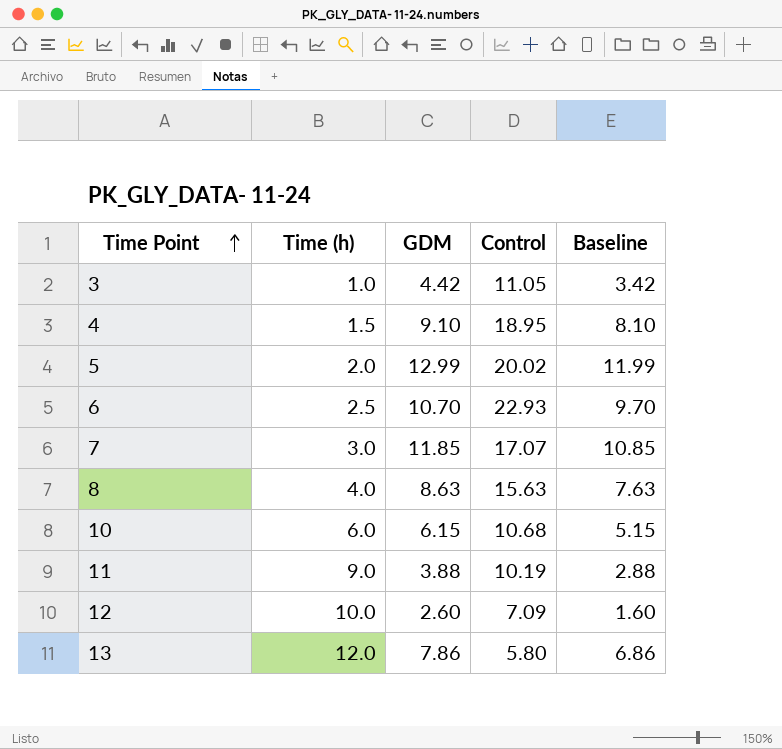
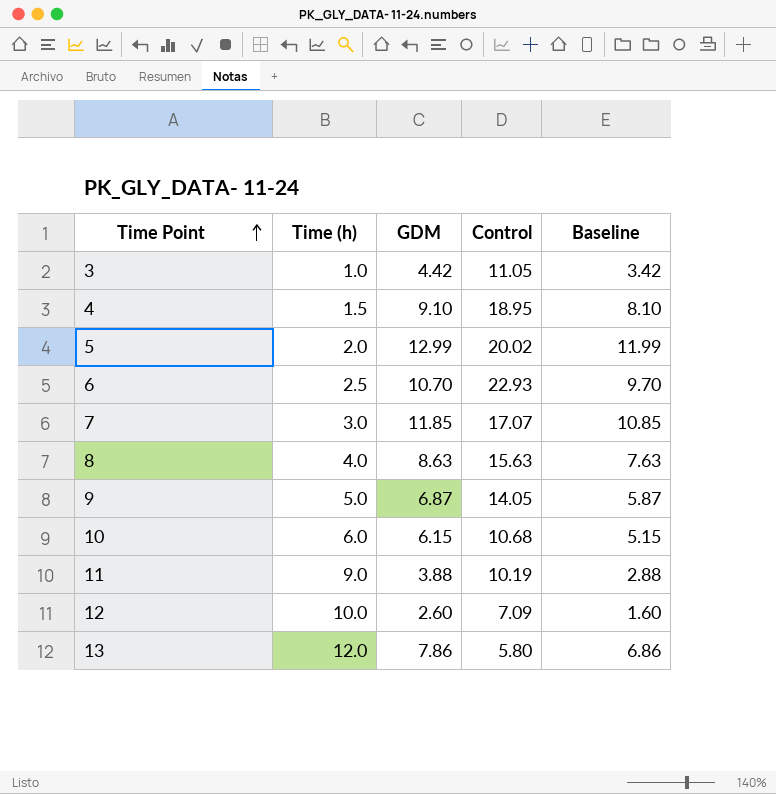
row 9: none -> 5.0 | 6.87 | 14.05 | 5.87

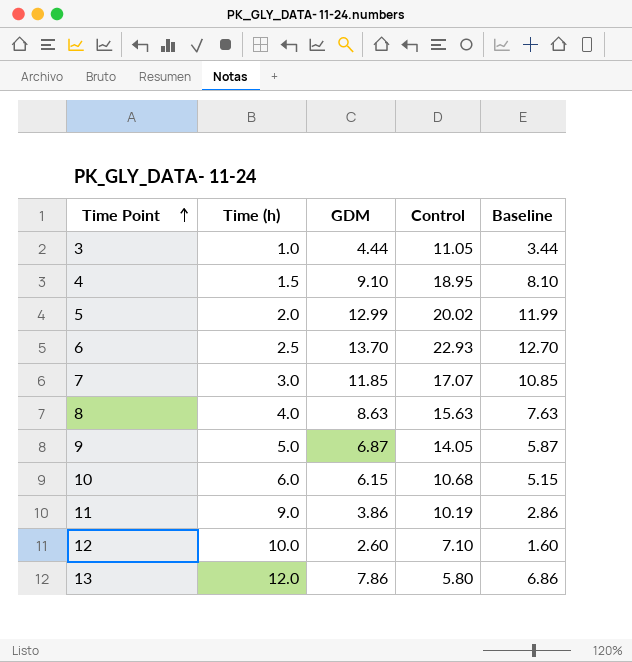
3 | GDM: 4.42 -> 4.44
3 | Baseline: 3.42 -> 3.44
6 | GDM: 10.70 -> 13.70
6 | Baseline: 9.70 -> 12.70
11 | GDM: 3.88 -> 3.86
11 | Baseline: 2.88 -> 2.86
12 | Control: 7.09 -> 7.10

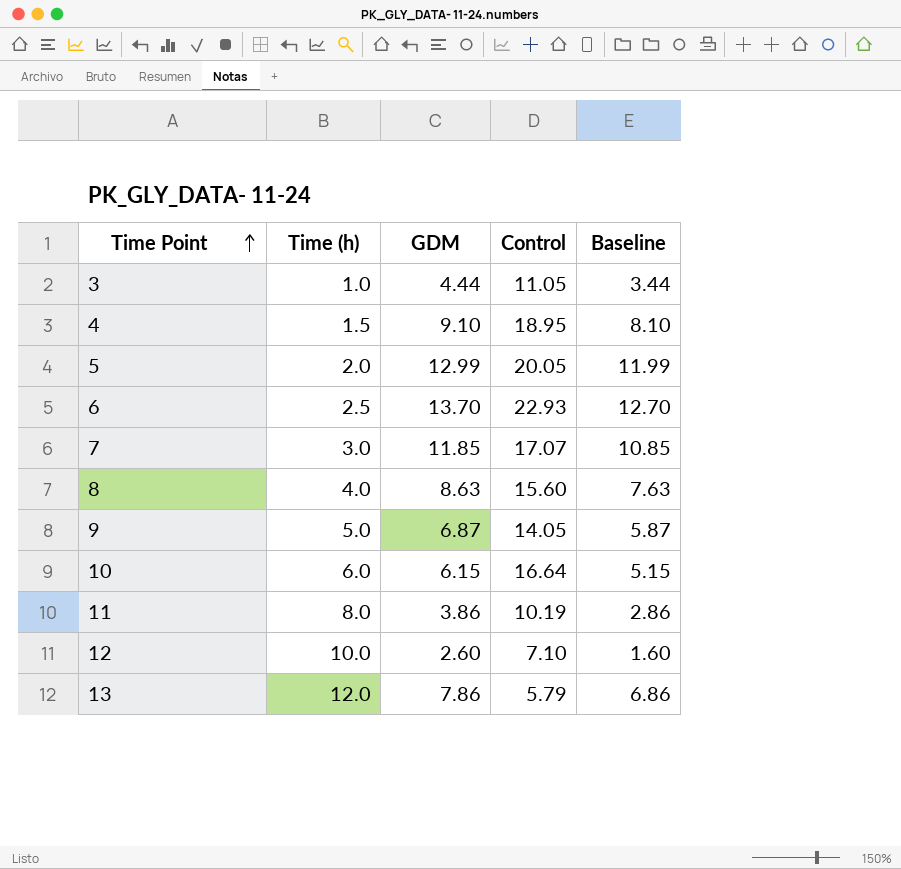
5 | Control: 20.02 -> 20.05
8 | Control: 15.63 -> 15.60
10 | Control: 10.68 -> 16.64
11 | Time (h): 9.0 -> 8.0
13 | Control: 5.80 -> 5.79

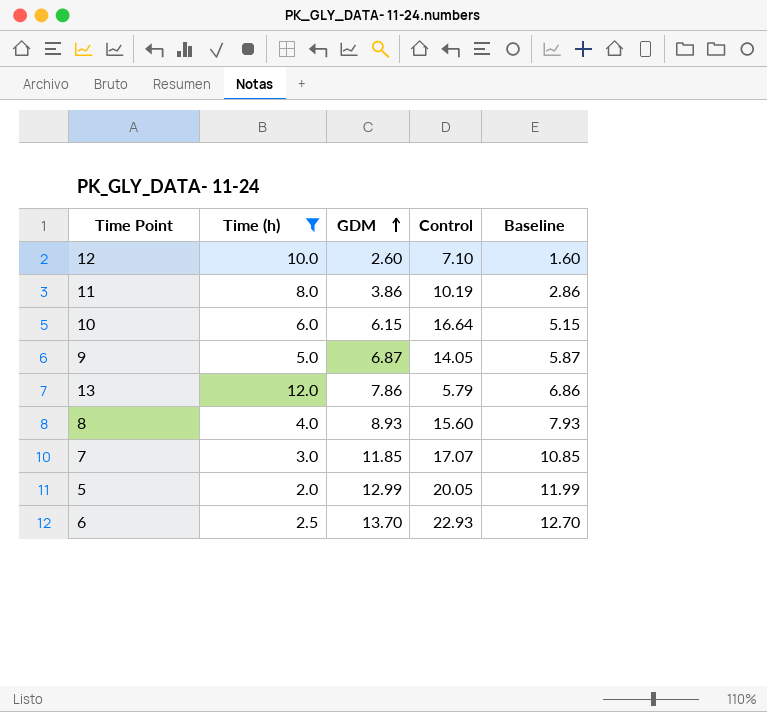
filter: none -> Time (h) >= 2.0
row order: Time Point ascending -> GDM ascending
8 | GDM: 8.63 -> 8.93
8 | Baseline: 7.63 -> 7.93

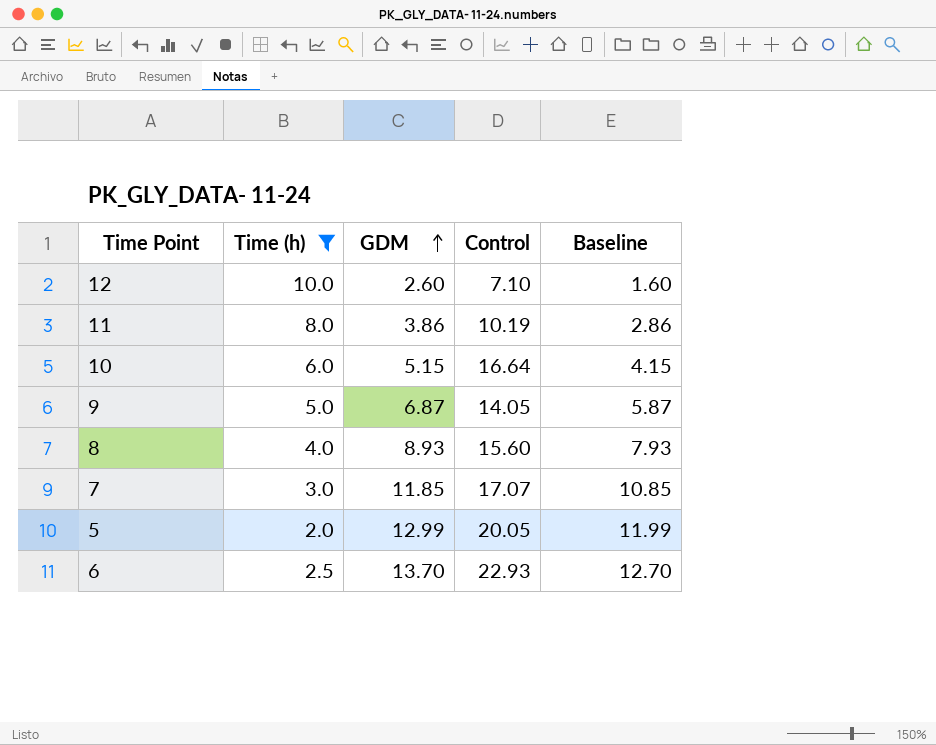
row 13: 12.0 | 7.86 | 5.79 | 6.86 -> none
10 | GDM: 6.15 -> 5.15
10 | Baseline: 5.15 -> 4.15

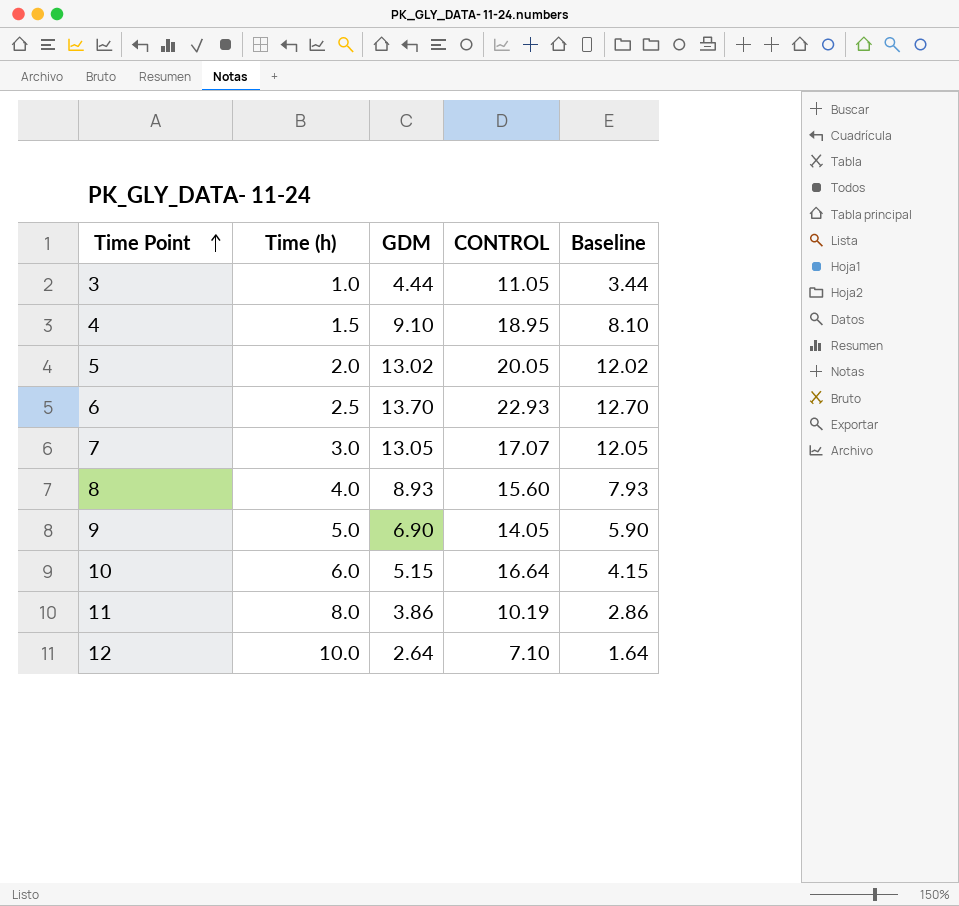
filter: Time (h) >= 2.0 -> none
row order: GDM ascending -> Time Point ascending
column name: Control -> CONTROL
5 | GDM: 12.99 -> 13.02
5 | Baseline: 11.99 -> 12.02
7 | GDM: 11.85 -> 13.05
7 | Baseline: 10.85 -> 12.05
9 | GDM: 6.87 -> 6.90
9 | Baseline: 5.87 -> 5.90
12 | GDM: 2.60 -> 2.64
12 | Baseline: 1.60 -> 1.64

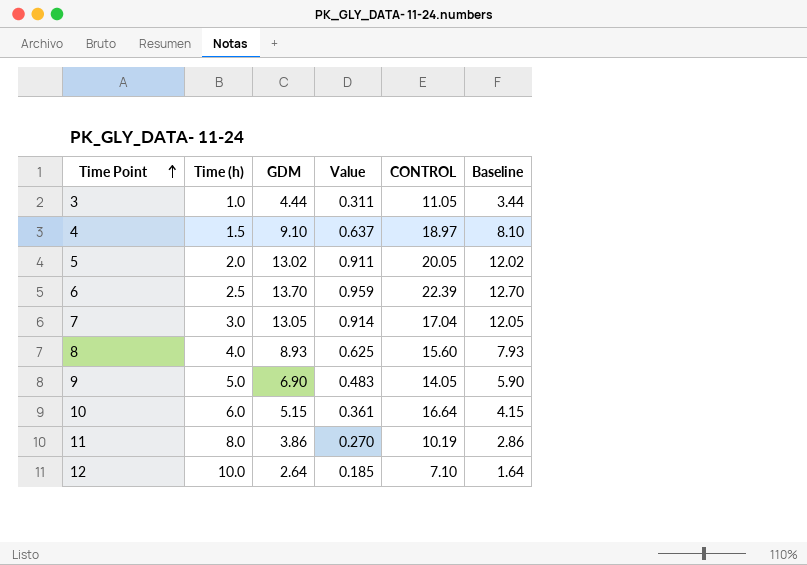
column Value | formula: none -> [GDM] * 0.07
4 | CONTROL: 18.95 -> 18.97
6 | CONTROL: 22.93 -> 22.39
7 | CONTROL: 17.07 -> 17.04

